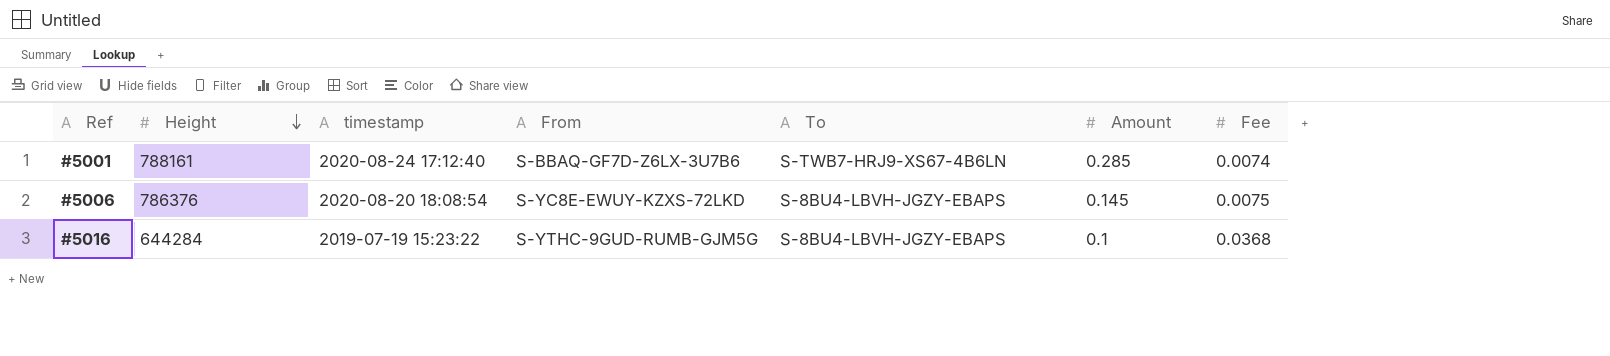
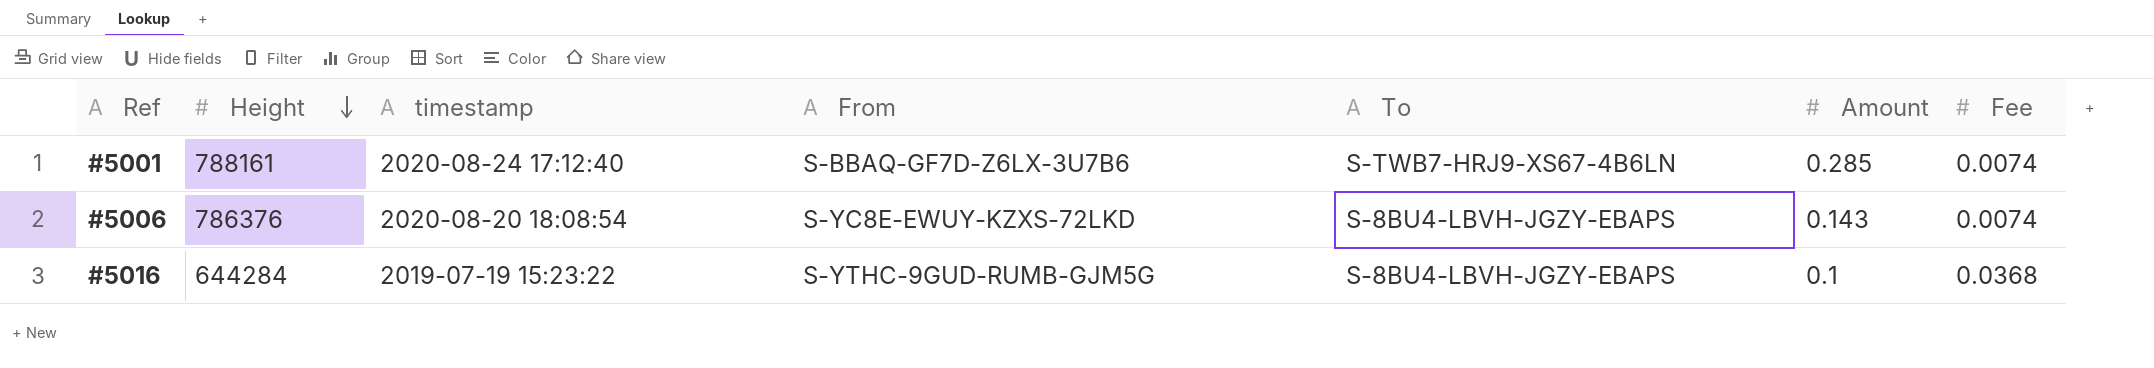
#5006 | Amount: 0.145 -> 0.143
#5006 | Fee: 0.0075 -> 0.0074

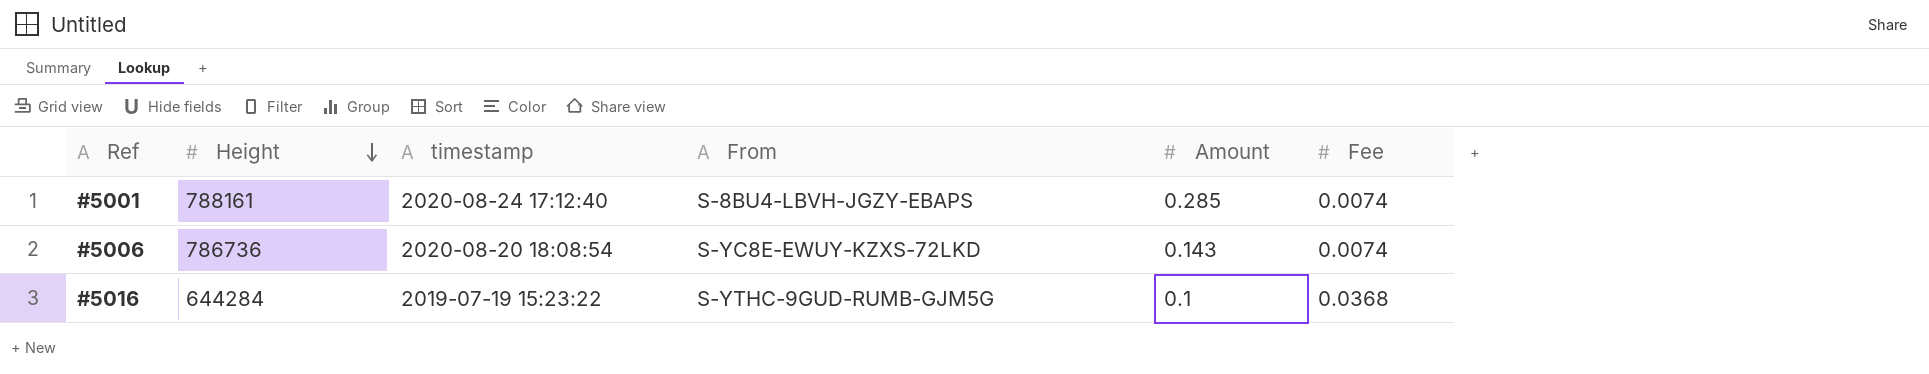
column To | position: 5 -> none
#5001 | From: S-BBAQ-GF7D-Z6LX-3U7B6 -> S-8BU4-LBVH-JGZY-EBAPS
#5006 | Height: 786376 -> 786736

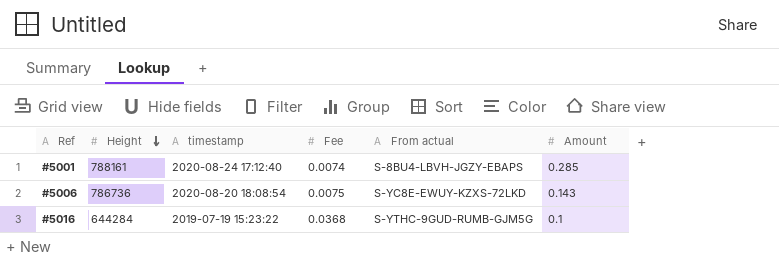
column Fee | position: 6 -> 4
column name: From -> From actual
#5006 | Fee: 0.0074 -> 0.0075

